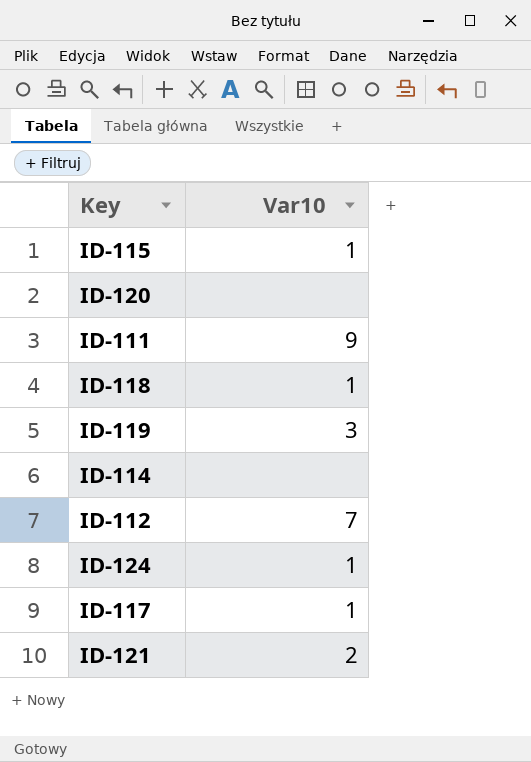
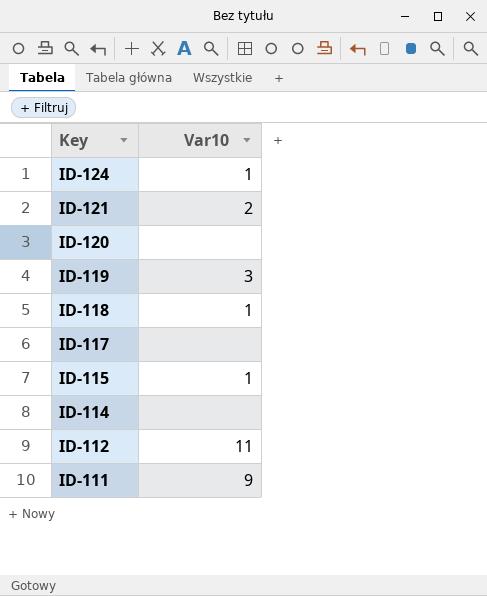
row order: none -> Key descending
ID-117 | Var10: 1 -> none
ID-112 | Var10: 7 -> 11

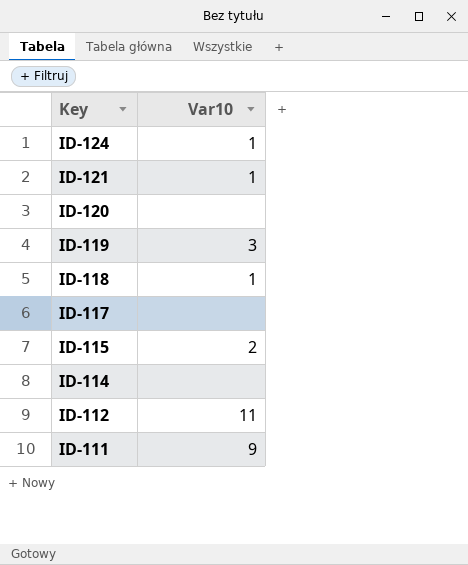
ID-121 | Var10: 2 -> 1
ID-115 | Var10: 1 -> 2

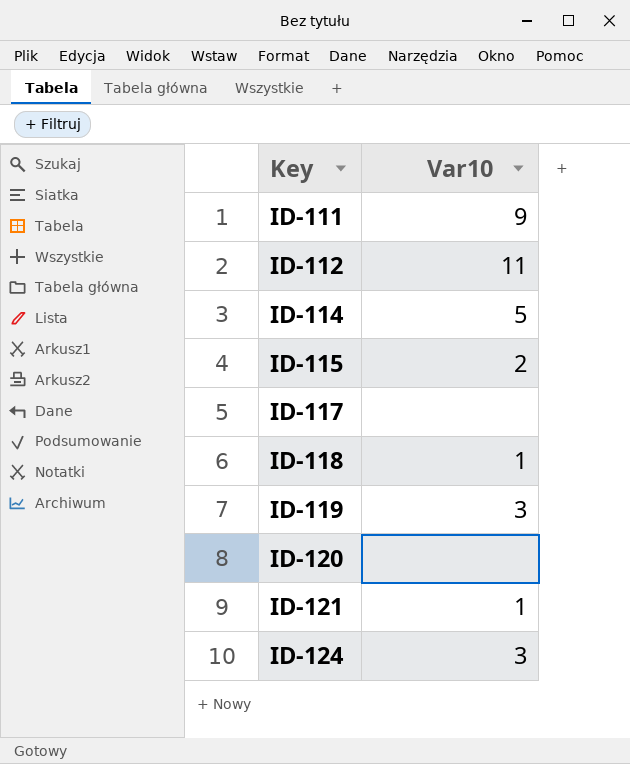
row order: Key descending -> Key ascending
ID-114 | Var10: none -> 5
ID-124 | Var10: 1 -> 3

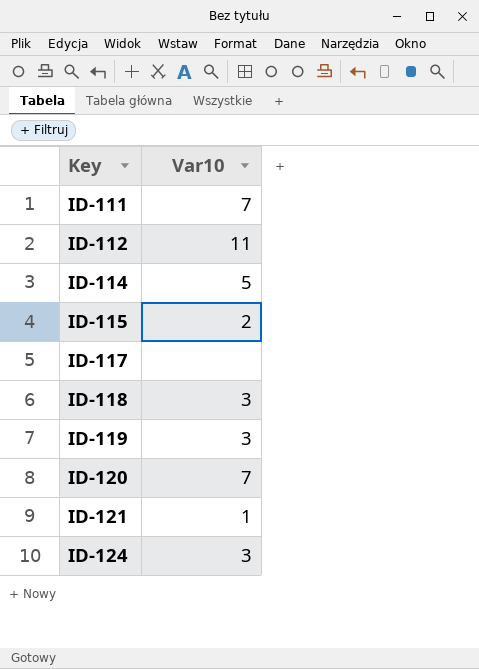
ID-111 | Var10: 9 -> 7
ID-118 | Var10: 1 -> 3
ID-120 | Var10: none -> 7

